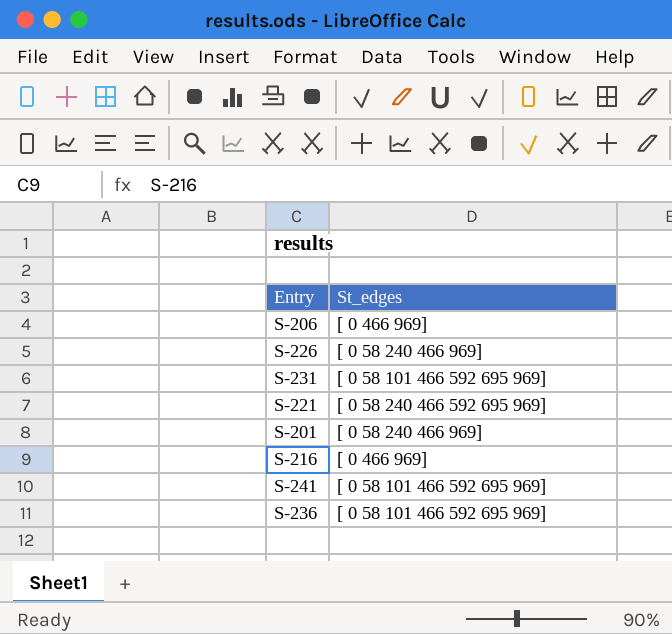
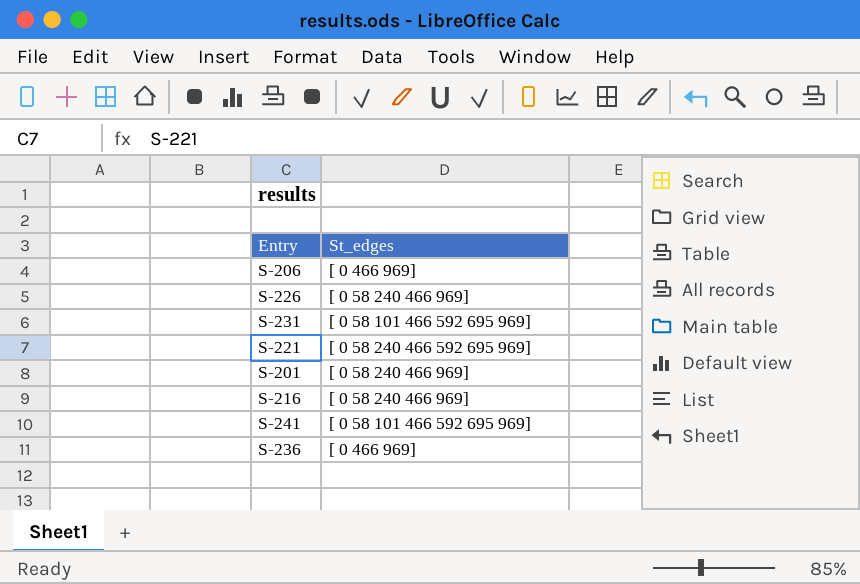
S-216 | St_edges: [ 0 466 969] -> [ 0 58 240 466 969]
S-236 | St_edges: [ 0 58 101 466 592 695 969] -> [ 0 466 969]

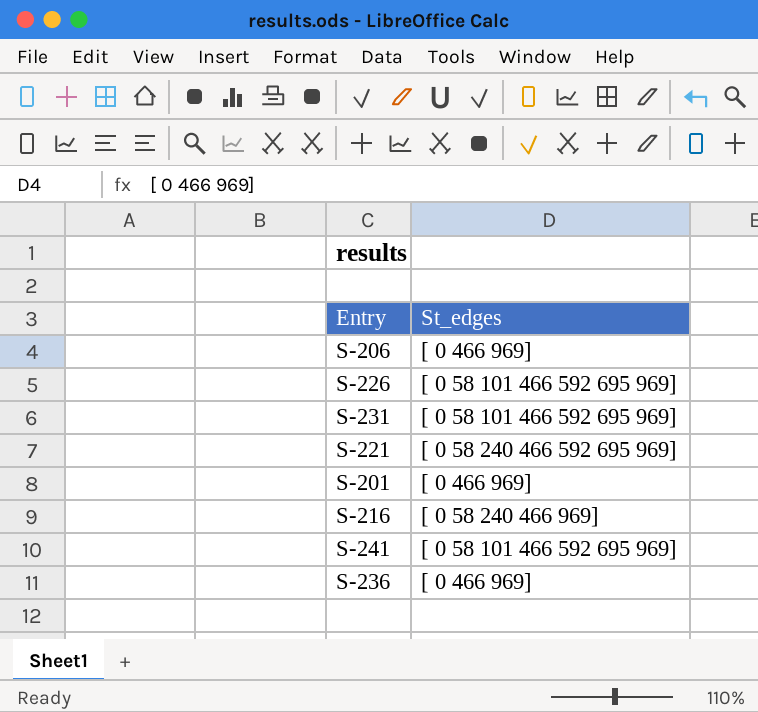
S-226 | St_edges: [ 0 58 240 466 969] -> [ 0 58 101 466 592 695 969]
S-201 | St_edges: [ 0 58 240 466 969] -> [ 0 466 969]

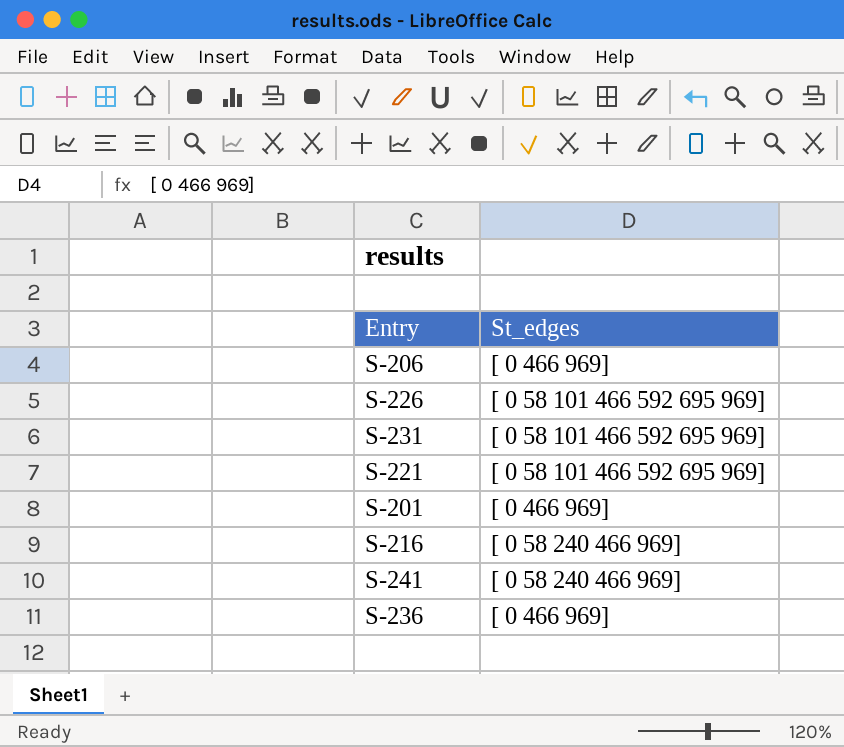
S-221 | St_edges: [ 0 58 240 466 592 695 969] -> [ 0 58 101 466 592 695 969]
S-241 | St_edges: [ 0 58 101 466 592 695 969] -> [ 0 58 240 466 969]

